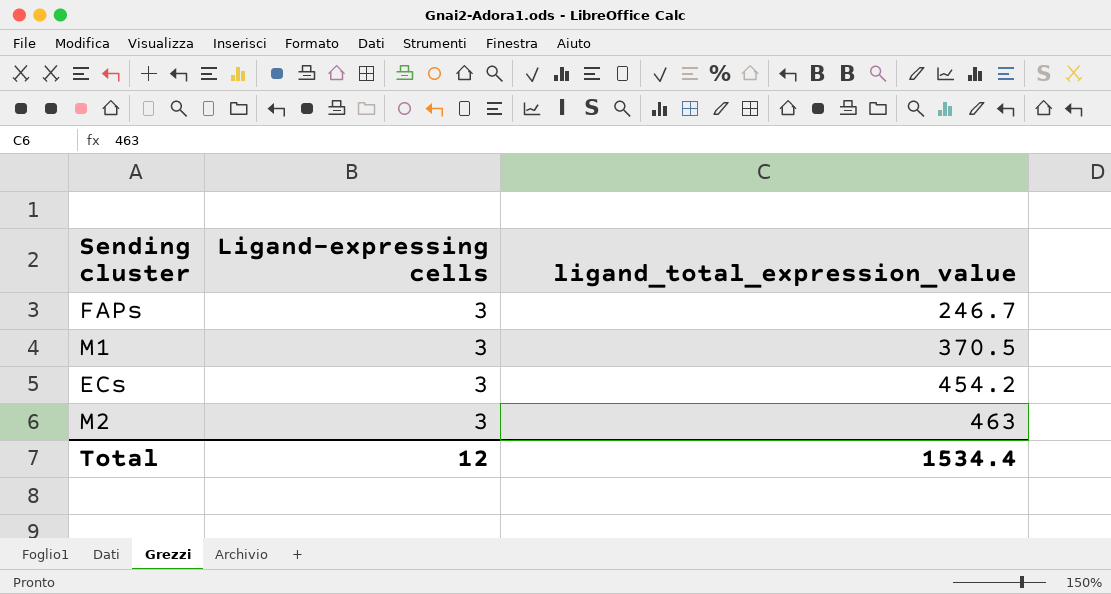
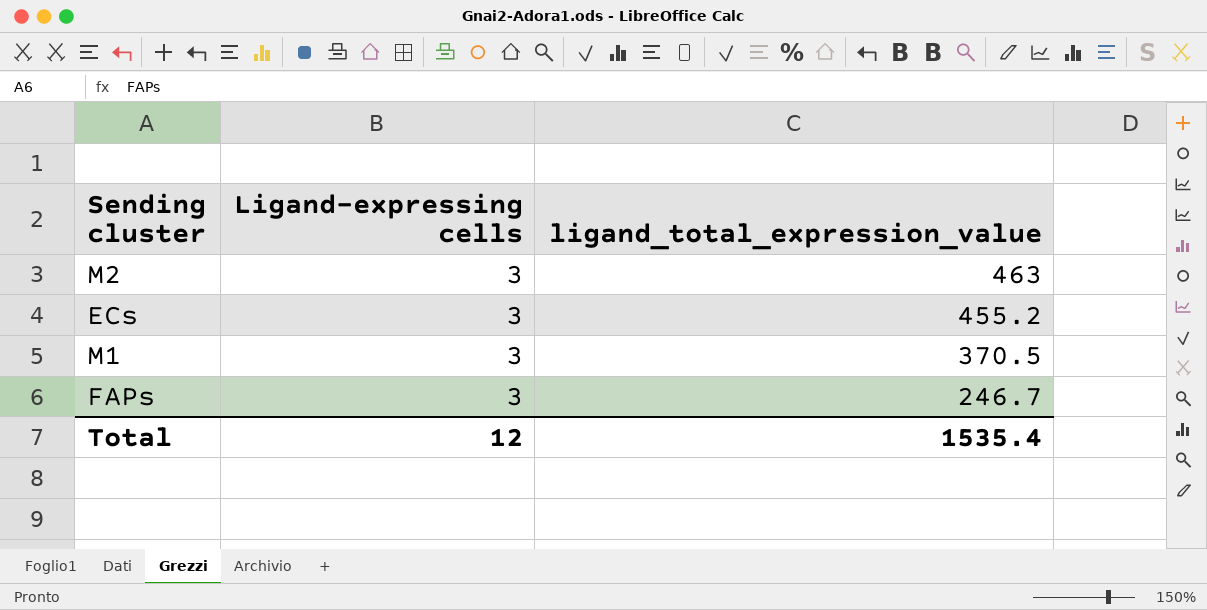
row order: ligand_total_expression_value ascending -> ligand_total_expression_value descending
ECs | ligand_total_expression_value: 454.2 -> 455.2
Total | ligand_total_expression_value: 1534.4 -> 1535.4

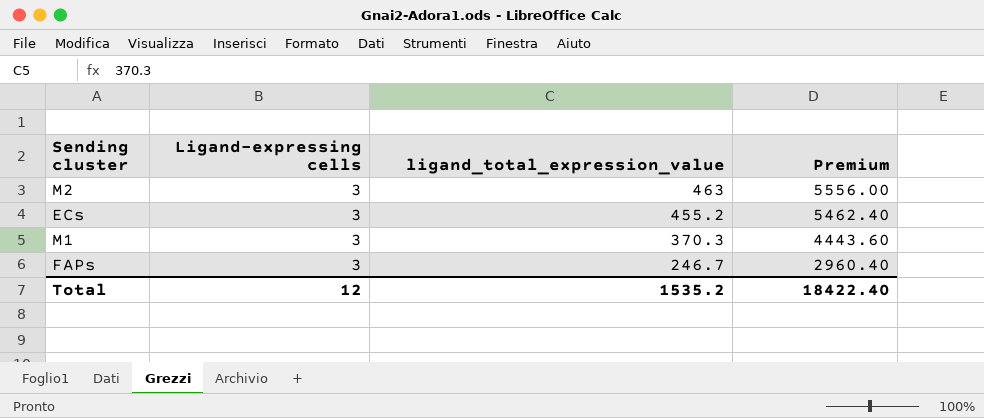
column Premium | formula: none -> [ligand_total_expression_value] * 12
M1 | ligand_total_expression_value: 370.5 -> 370.3
Total | ligand_total_expression_value: 1535.4 -> 1535.2

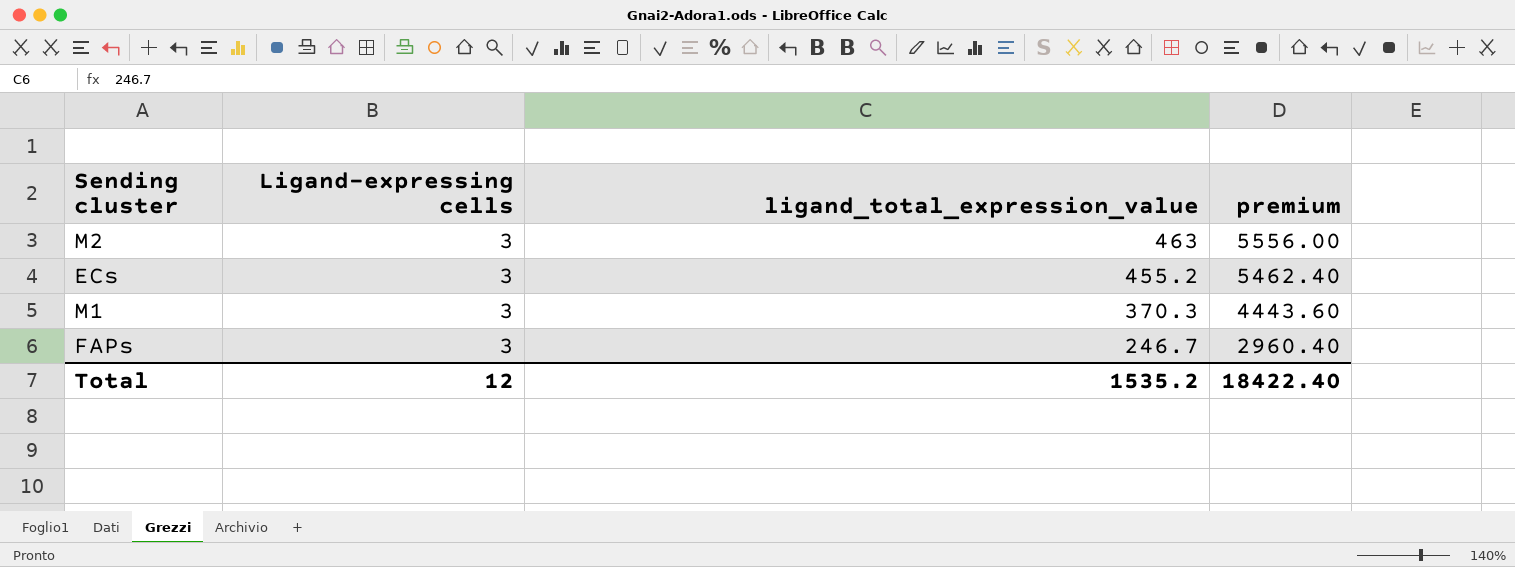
column name: Premium -> premium

